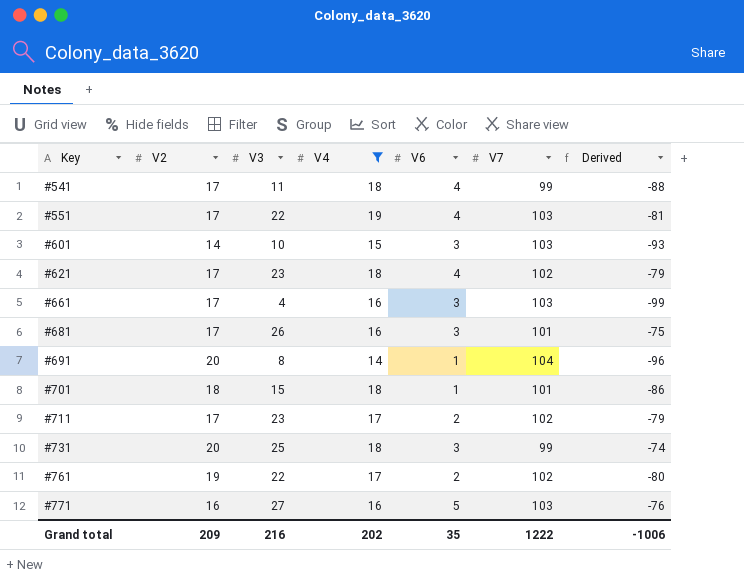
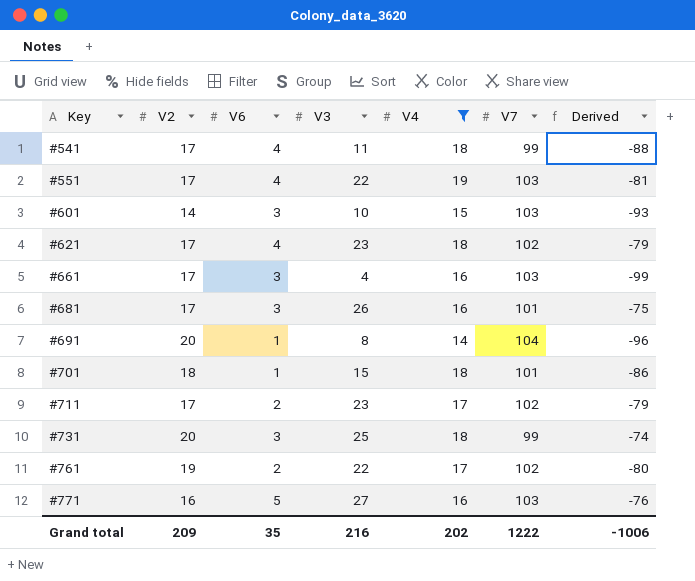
column V6 | position: 5 -> 3

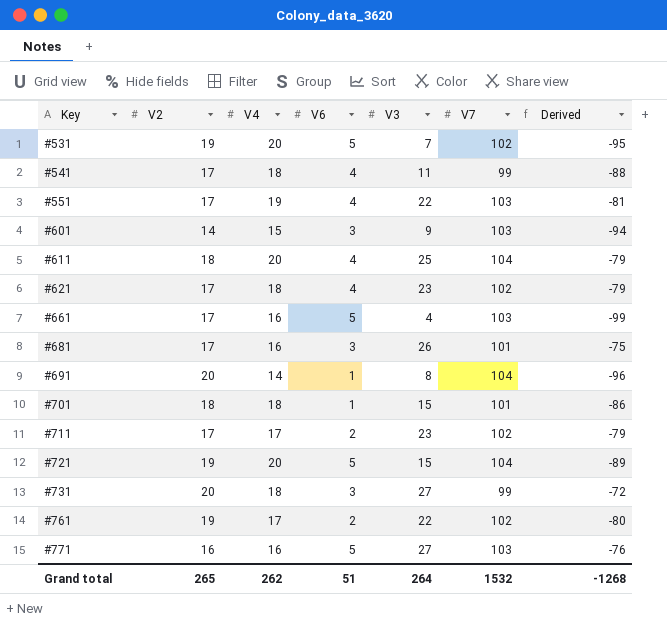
filter: V4 != 20 -> none
column V4 | position: 5 -> 3
#601 | V3: 10 -> 9
#601 | Derived: -93 -> -94
#661 | V6: 3 -> 5
#731 | V3: 25 -> 27
#731 | Derived: -74 -> -72
Grand total | V2: 209 -> 265
Grand total | V4: 202 -> 262
Grand total | V6: 35 -> 51
Grand total | V3: 216 -> 264
Grand total | V7: 1222 -> 1532
Grand total | Derived: -1006 -> -1268

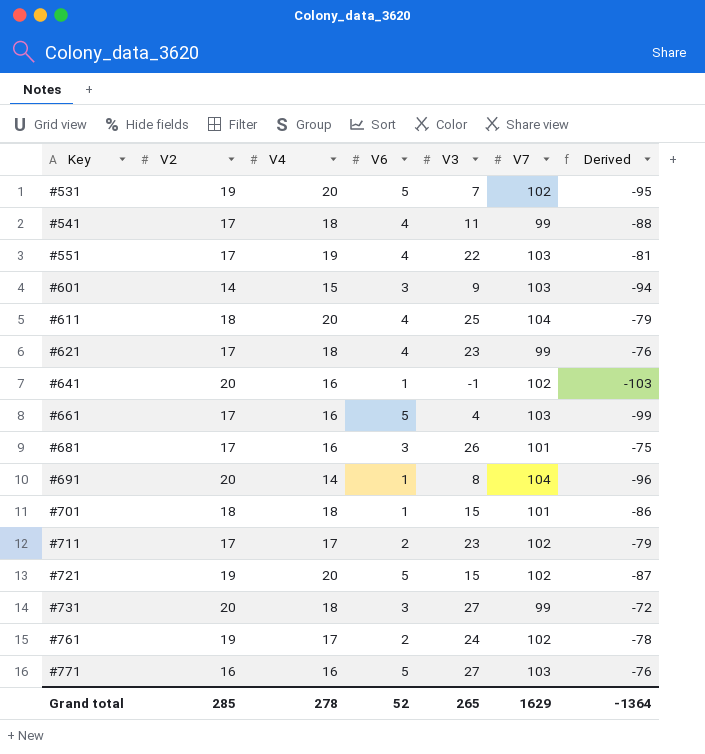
#621 | V7: 102 -> 99
#621 | Derived: -79 -> -76
row #641: none -> 20 | 16 | 1 | -1 | 102 | -103
#721 | V7: 104 -> 102
#721 | Derived: -89 -> -87
#761 | V3: 22 -> 24
#761 | Derived: -80 -> -78
Grand total | V2: 265 -> 285
Grand total | V4: 262 -> 278
Grand total | V6: 51 -> 52
Grand total | V3: 264 -> 265
Grand total | V7: 1532 -> 1629
Grand total | Derived: -1268 -> -1364

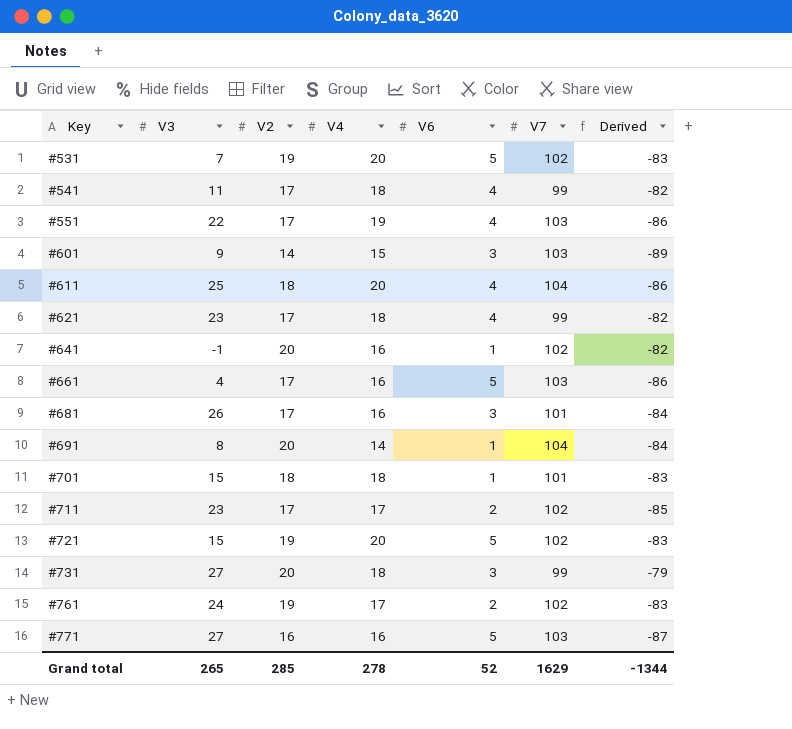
column V3 | position: 5 -> 2
column Derived | formula: [V3] - [V7] -> [V2] - [V7]
Grand total | Derived: -1364 -> -1344

